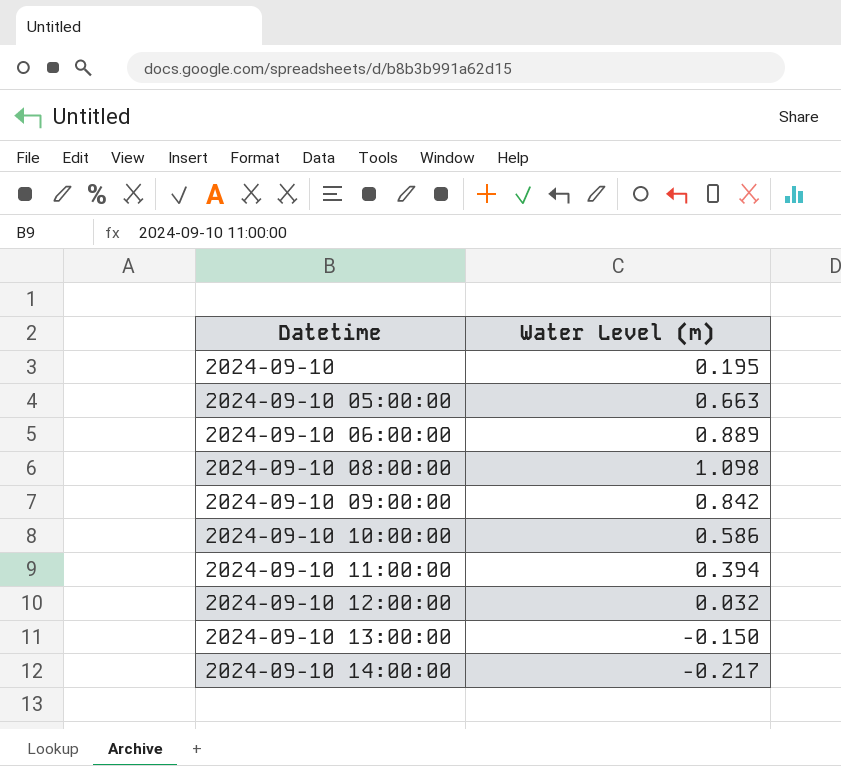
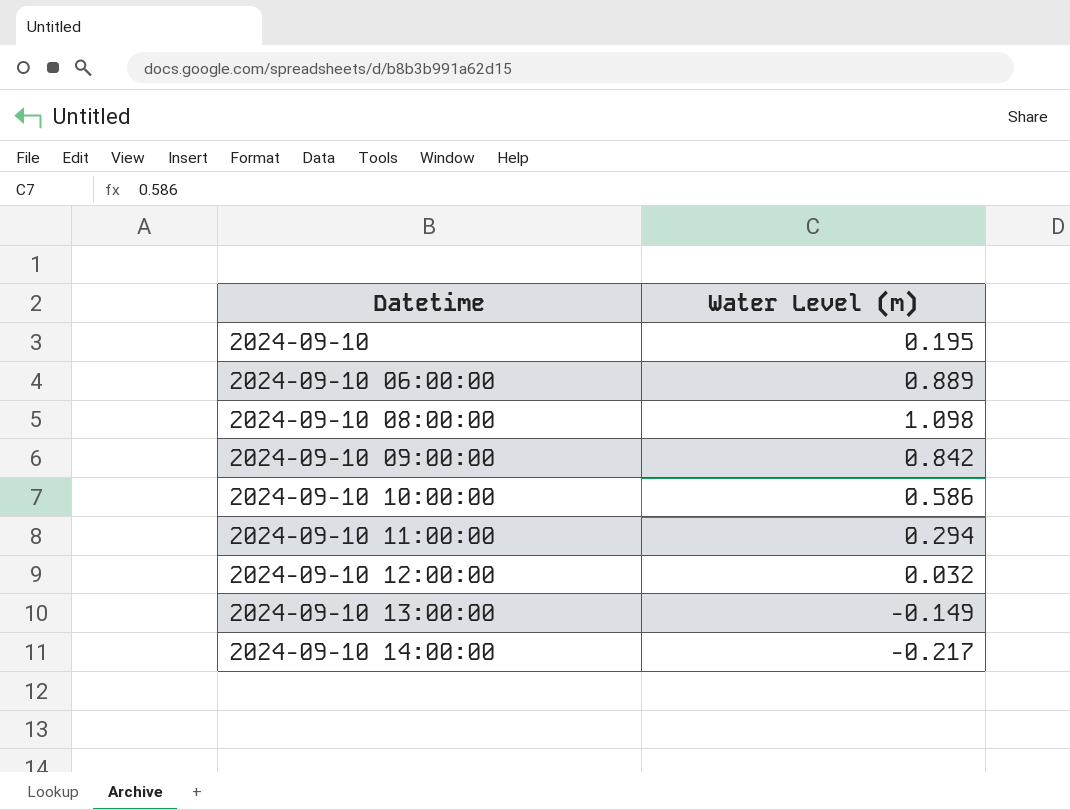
row 2024-09-10 05:00:00: 0.663 -> none
2024-09-10 11:00:00 | Water Level (m): 0.394 -> 0.294
2024-09-10 13:00:00 | Water Level (m): -0.150 -> -0.149

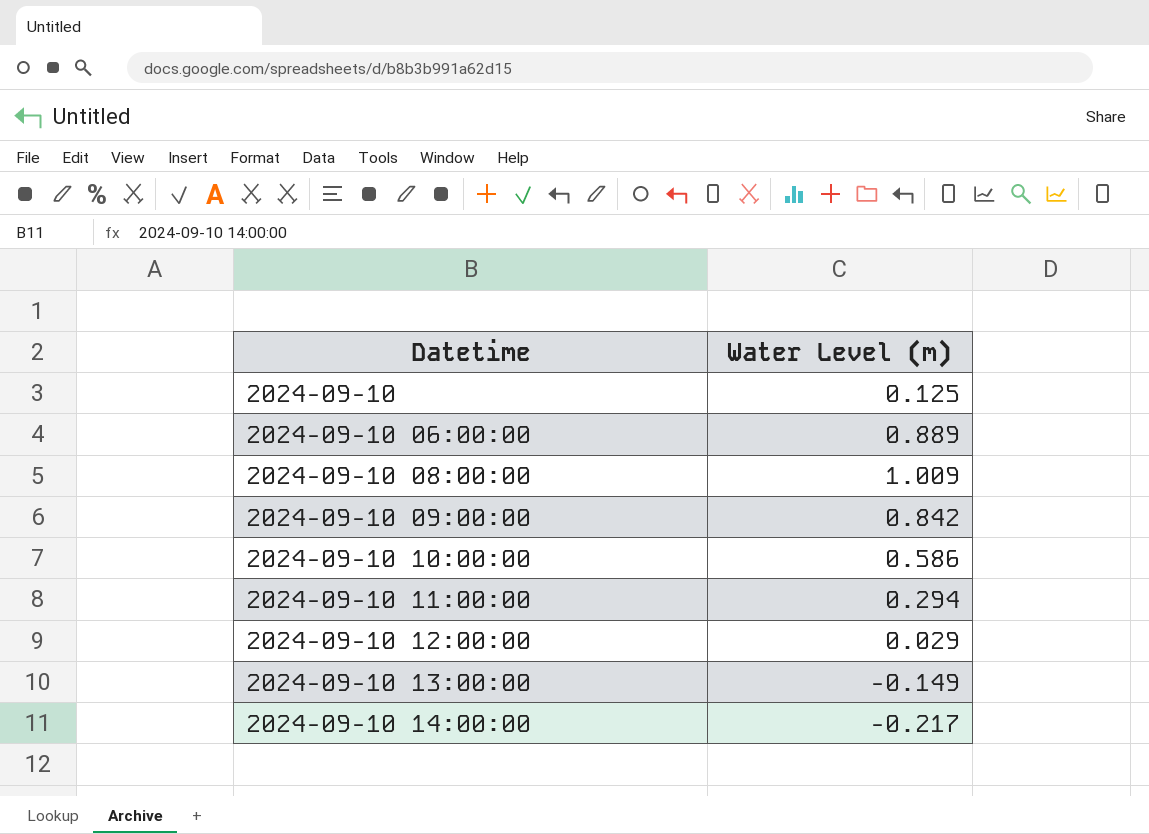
2024-09-10 | Water Level (m): 0.195 -> 0.125
2024-09-10 08:00:00 | Water Level (m): 1.098 -> 1.009
2024-09-10 12:00:00 | Water Level (m): 0.032 -> 0.029

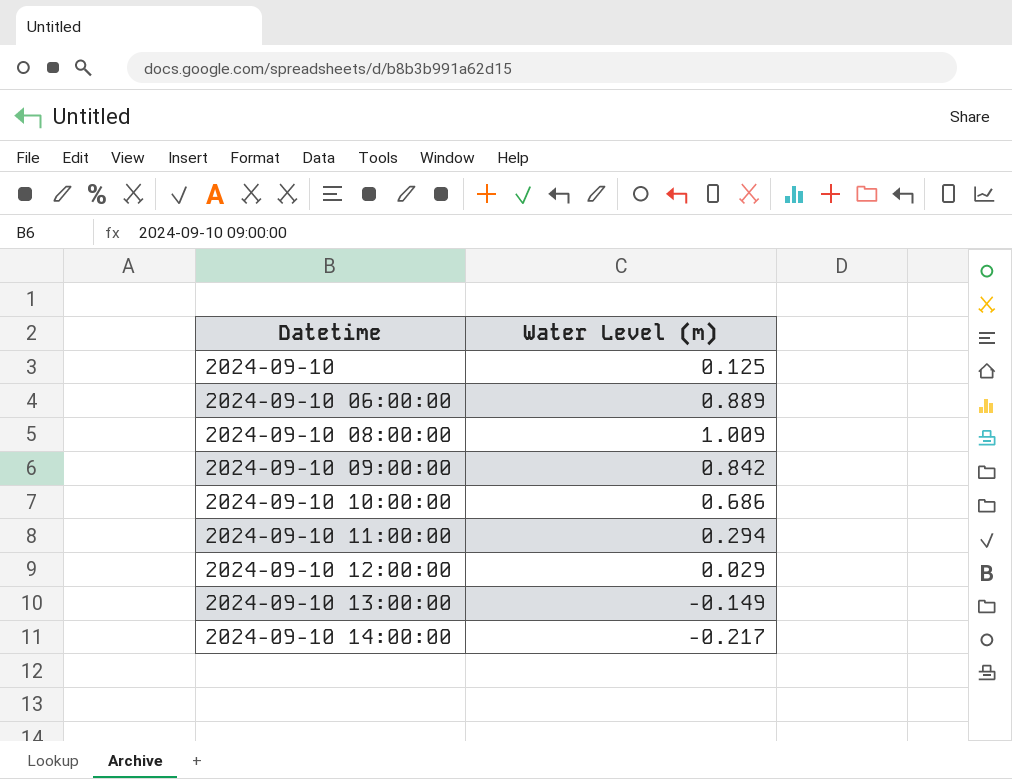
2024-09-10 10:00:00 | Water Level (m): 0.586 -> 0.686

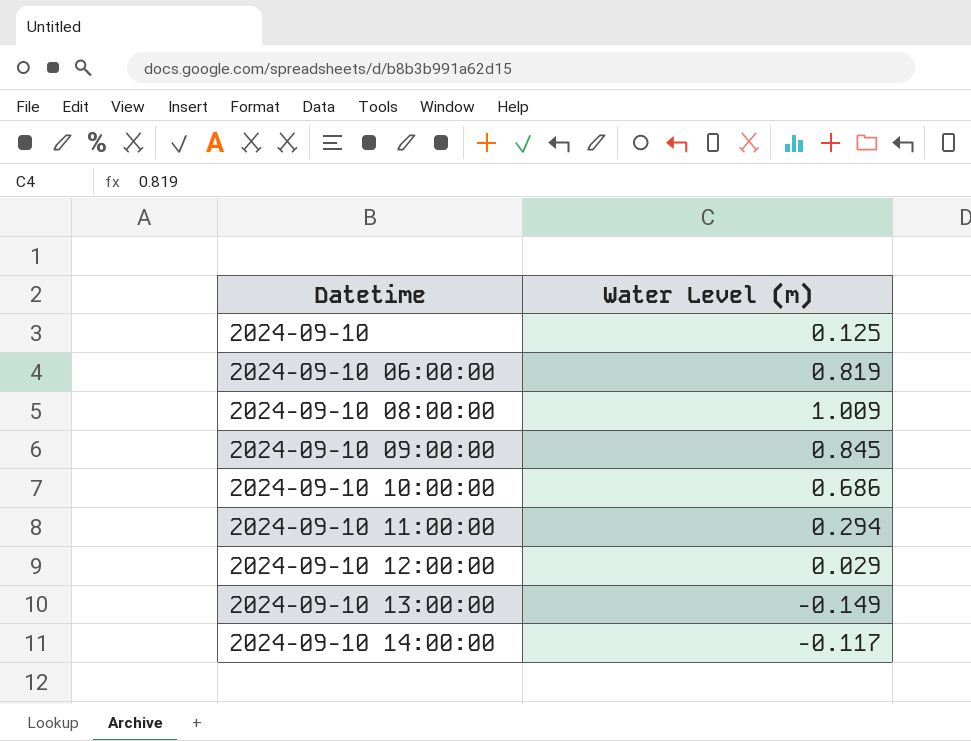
2024-09-10 06:00:00 | Water Level (m): 0.889 -> 0.819
2024-09-10 09:00:00 | Water Level (m): 0.842 -> 0.845
2024-09-10 14:00:00 | Water Level (m): -0.217 -> -0.117

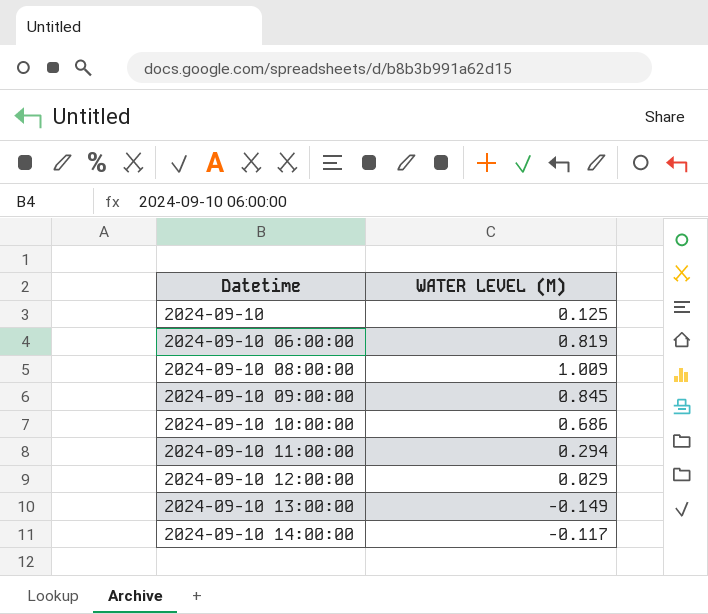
column name: Water Level (m) -> WATER LEVEL (M)

